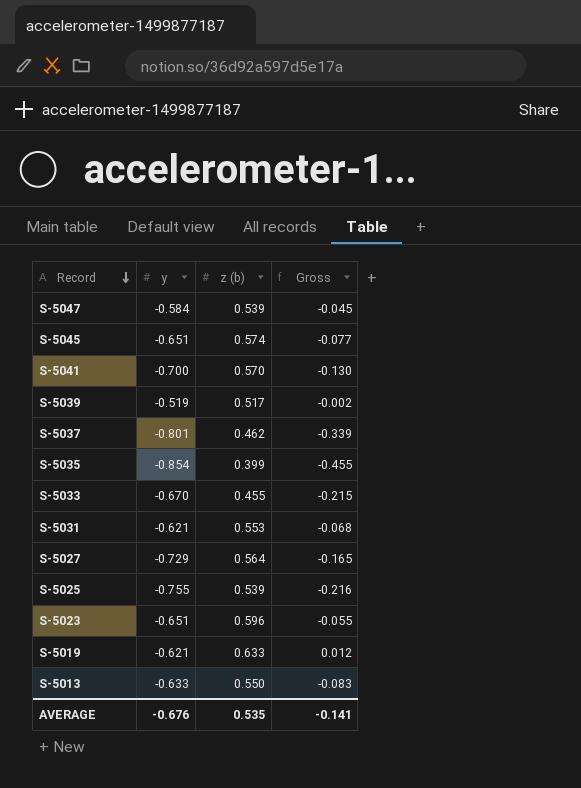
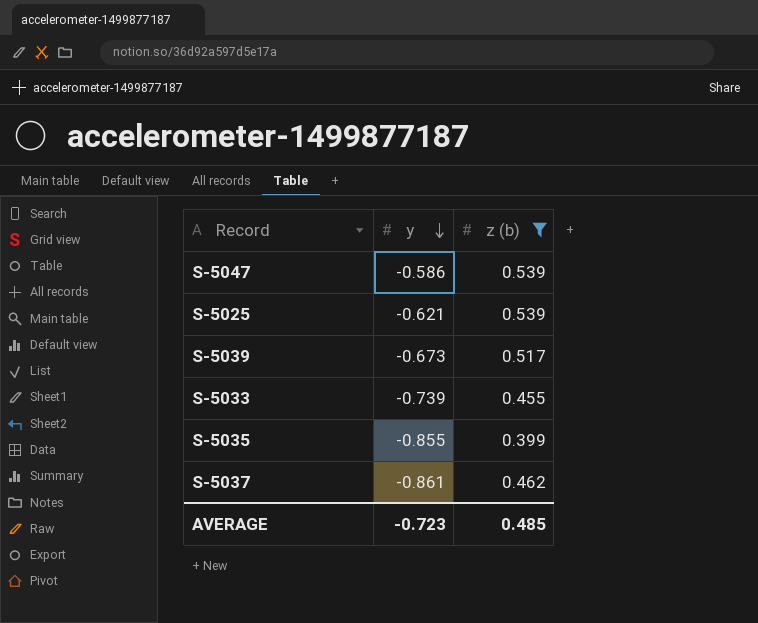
filter: none -> z (b) <= 0.539
row order: Record descending -> y descending
column Gross | formula: [y] + [z (b)] -> none
S-5047 | y: -0.584 -> -0.586
S-5025 | y: -0.755 -> -0.621
S-5039 | y: -0.519 -> -0.673
S-5033 | y: -0.670 -> -0.739
S-5035 | y: -0.854 -> -0.855
S-5037 | y: -0.801 -> -0.861
AVERAGE | y: -0.676 -> -0.723
AVERAGE | z (b): 0.535 -> 0.485

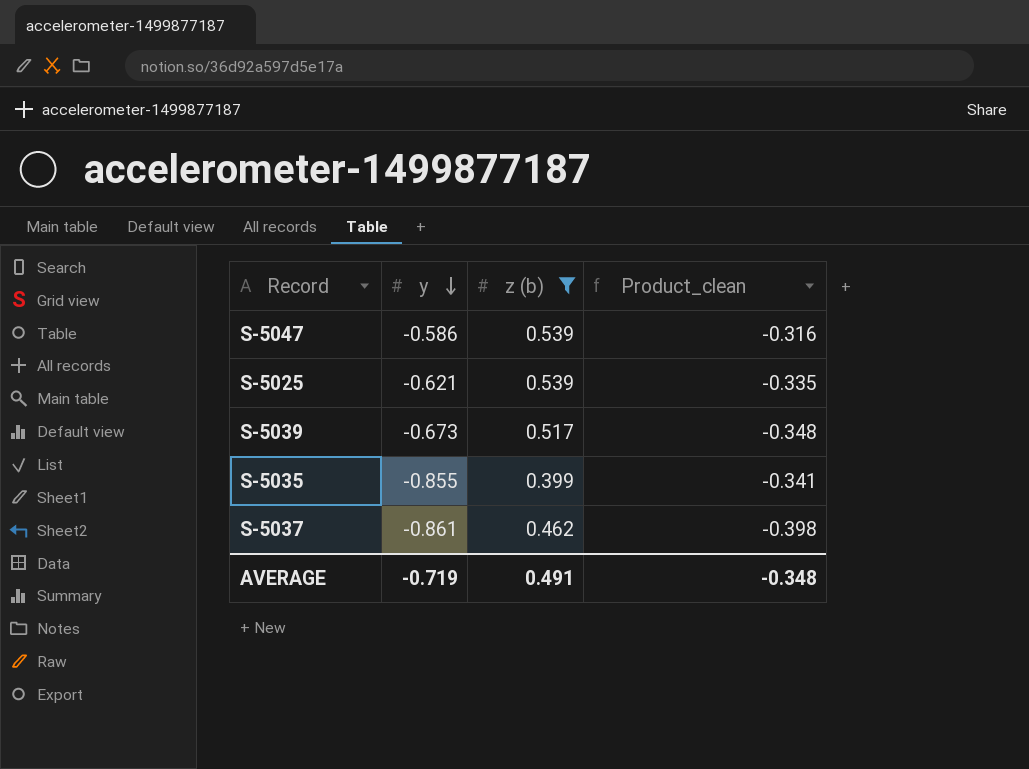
column Product_clean | formula: none -> [y] * [z (b)]
row S-5033: -0.739 | 0.455 -> none
AVERAGE | y: -0.723 -> -0.719
AVERAGE | z (b): 0.485 -> 0.491

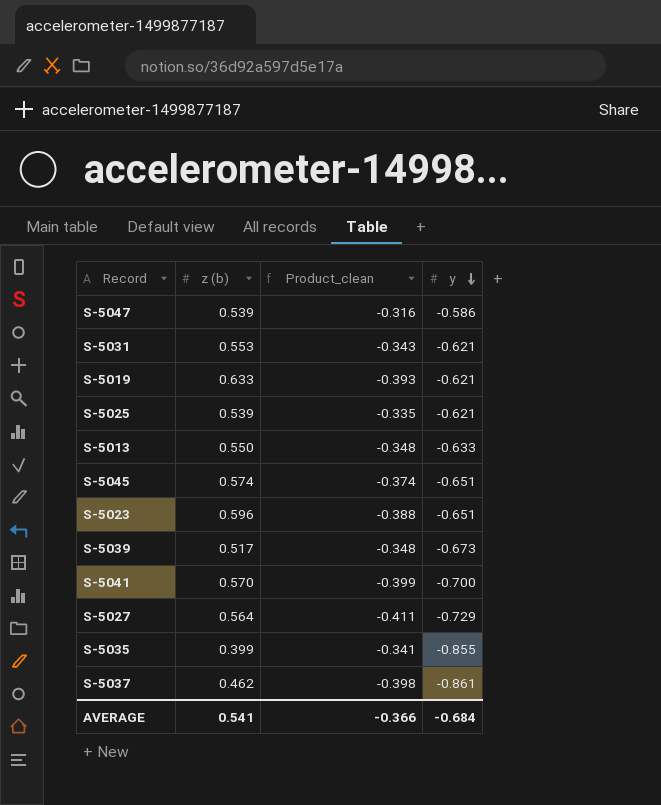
filter: z (b) <= 0.539 -> none
column y | position: 2 -> 4
AVERAGE | z (b): 0.491 -> 0.541
AVERAGE | Product_clean: -0.348 -> -0.366
AVERAGE | y: -0.719 -> -0.684

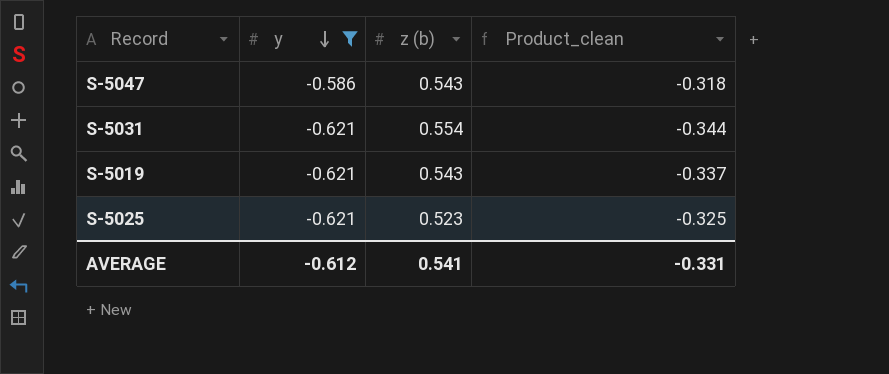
filter: none -> y >= -0.621
column y | position: 4 -> 2
S-5047 | z (b): 0.539 -> 0.543
S-5047 | Product_clean: -0.316 -> -0.318
S-5031 | z (b): 0.553 -> 0.554
S-5031 | Product_clean: -0.343 -> -0.344
S-5019 | z (b): 0.633 -> 0.543
S-5019 | Product_clean: -0.393 -> -0.337
S-5025 | z (b): 0.539 -> 0.523
S-5025 | Product_clean: -0.335 -> -0.325
AVERAGE | y: -0.684 -> -0.612
AVERAGE | Product_clean: -0.366 -> -0.331

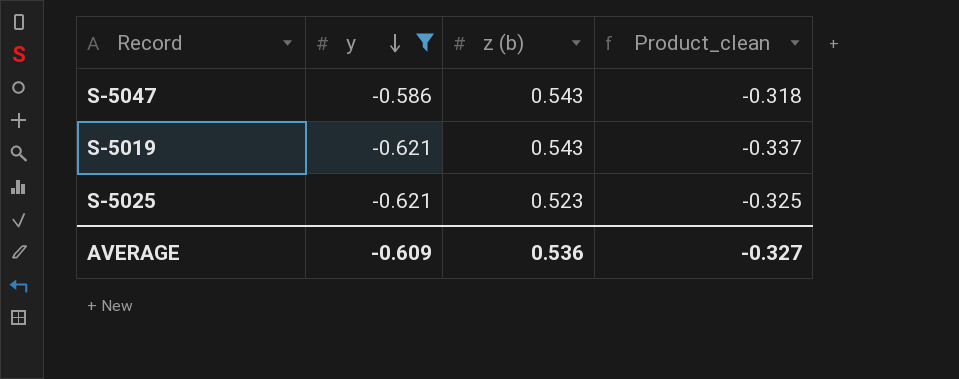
row S-5031: -0.621 | 0.554 | -0.344 -> none
AVERAGE | y: -0.612 -> -0.609
AVERAGE | z (b): 0.541 -> 0.536
AVERAGE | Product_clean: -0.331 -> -0.327

